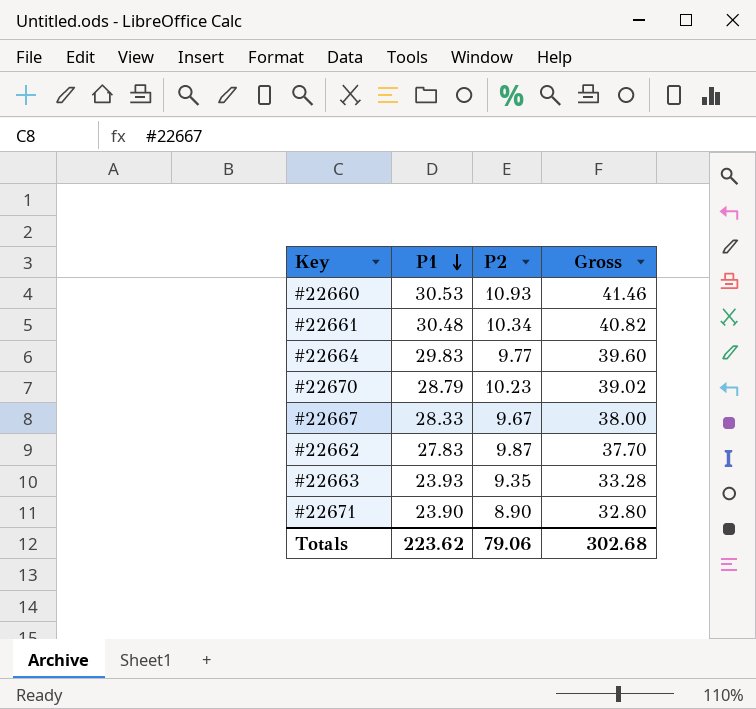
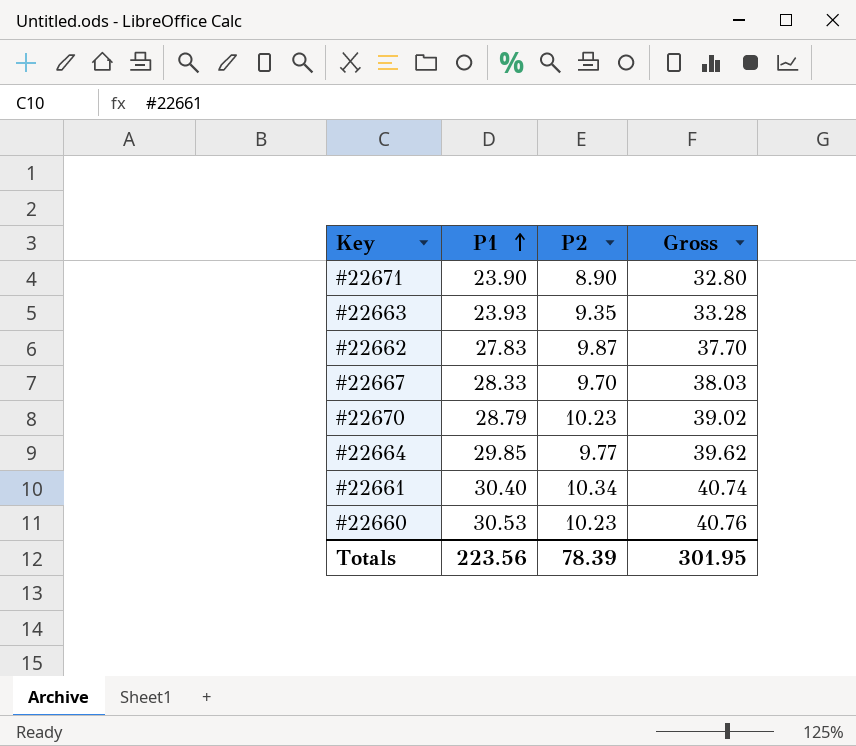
row order: P1 descending -> P1 ascending
#22667 | P2: 9.67 -> 9.70
#22667 | Gross: 38.00 -> 38.03
#22664 | P1: 29.83 -> 29.85
#22664 | Gross: 39.60 -> 39.62
#22661 | P1: 30.48 -> 30.40
#22661 | Gross: 40.82 -> 40.74
#22660 | P2: 10.93 -> 10.23
#22660 | Gross: 41.46 -> 40.76
Totals | P1: 223.62 -> 223.56
Totals | P2: 79.06 -> 78.39
Totals | Gross: 302.68 -> 301.95

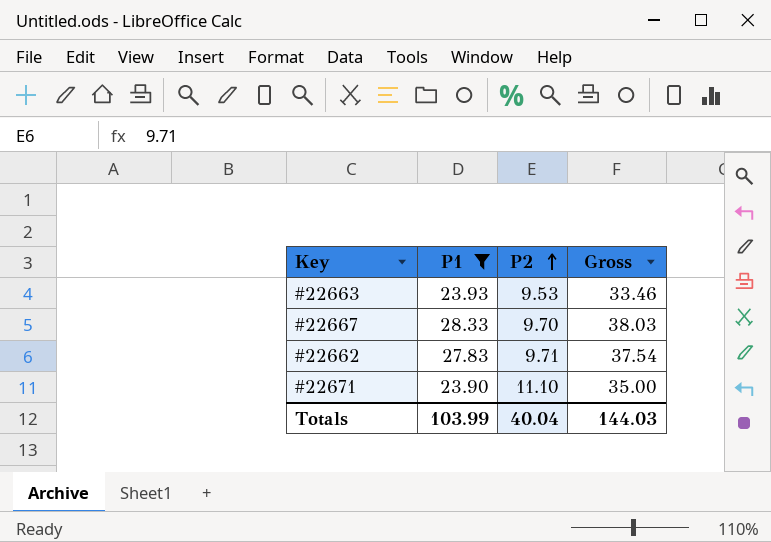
filter: none -> P1 <= 28.33
row order: P1 ascending -> P2 ascending
#22663 | P2: 9.35 -> 9.53
#22663 | Gross: 33.28 -> 33.46
#22662 | P2: 9.87 -> 9.71
#22662 | Gross: 37.70 -> 37.54
#22671 | P2: 8.90 -> 11.10
#22671 | Gross: 32.80 -> 35.00
Totals | P1: 223.56 -> 103.99
Totals | P2: 78.39 -> 40.04
Totals | Gross: 301.95 -> 144.03

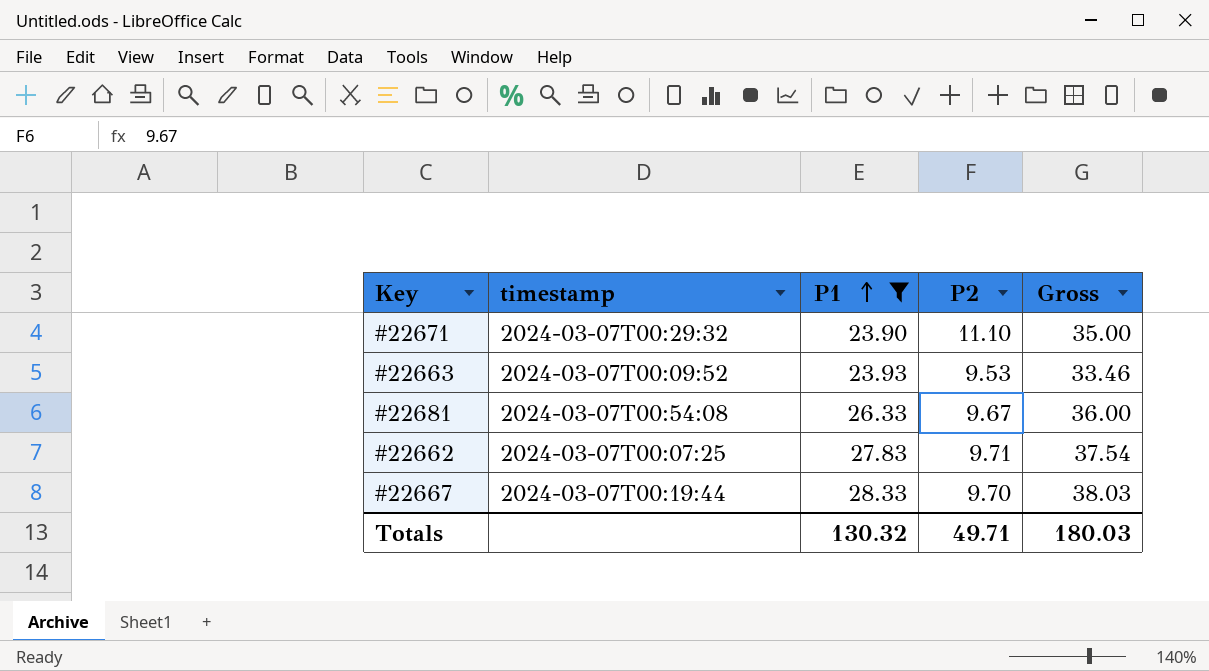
row order: P2 ascending -> P1 ascending
column timestamp | position: none -> 2
row #22681: none -> 2024-03-07T00:54:08 | 26.33 | 9.67 | 36.00
Totals | P1: 103.99 -> 130.32
Totals | P2: 40.04 -> 49.71
Totals | Gross: 144.03 -> 180.03

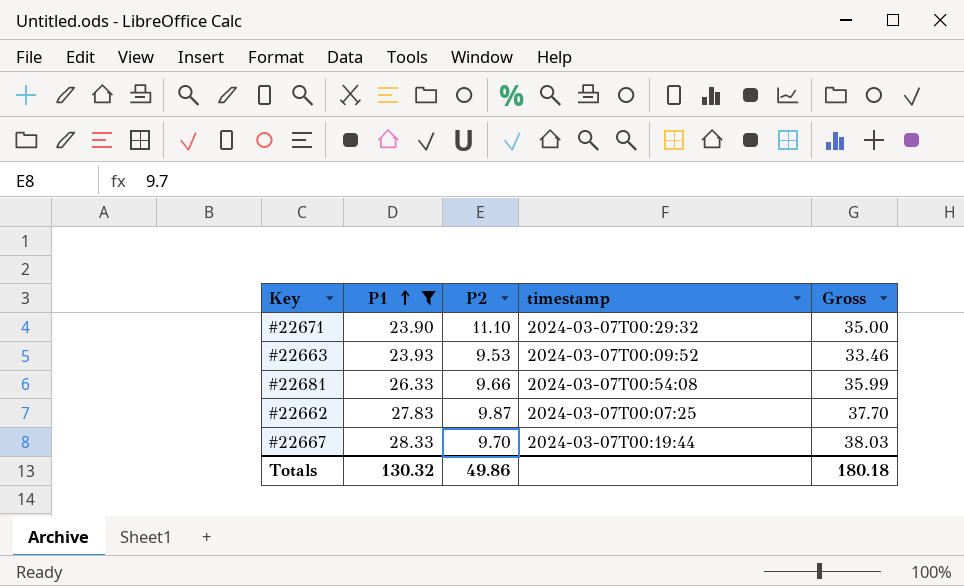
column timestamp | position: 2 -> 4
#22681 | P2: 9.67 -> 9.66
#22681 | Gross: 36.00 -> 35.99
#22662 | P2: 9.71 -> 9.87
#22662 | Gross: 37.54 -> 37.70
Totals | P2: 49.71 -> 49.86
Totals | Gross: 180.03 -> 180.18

